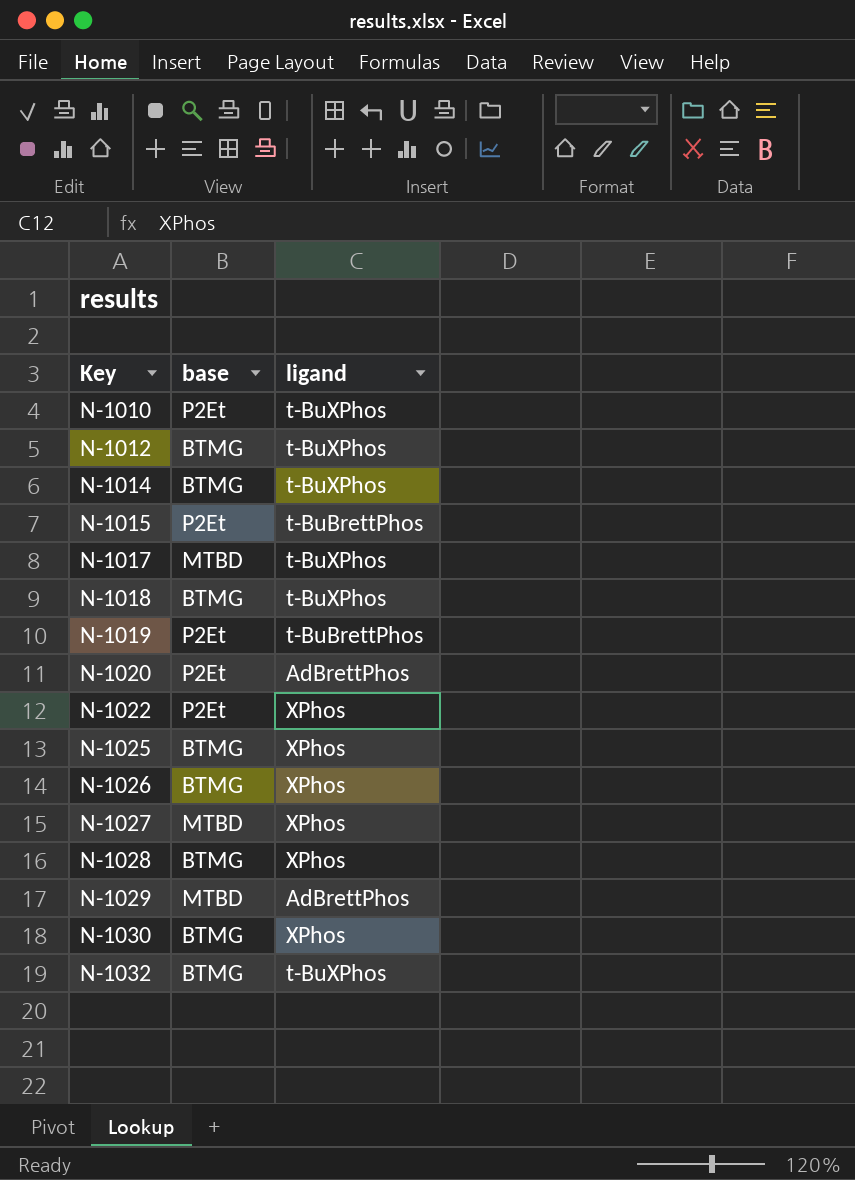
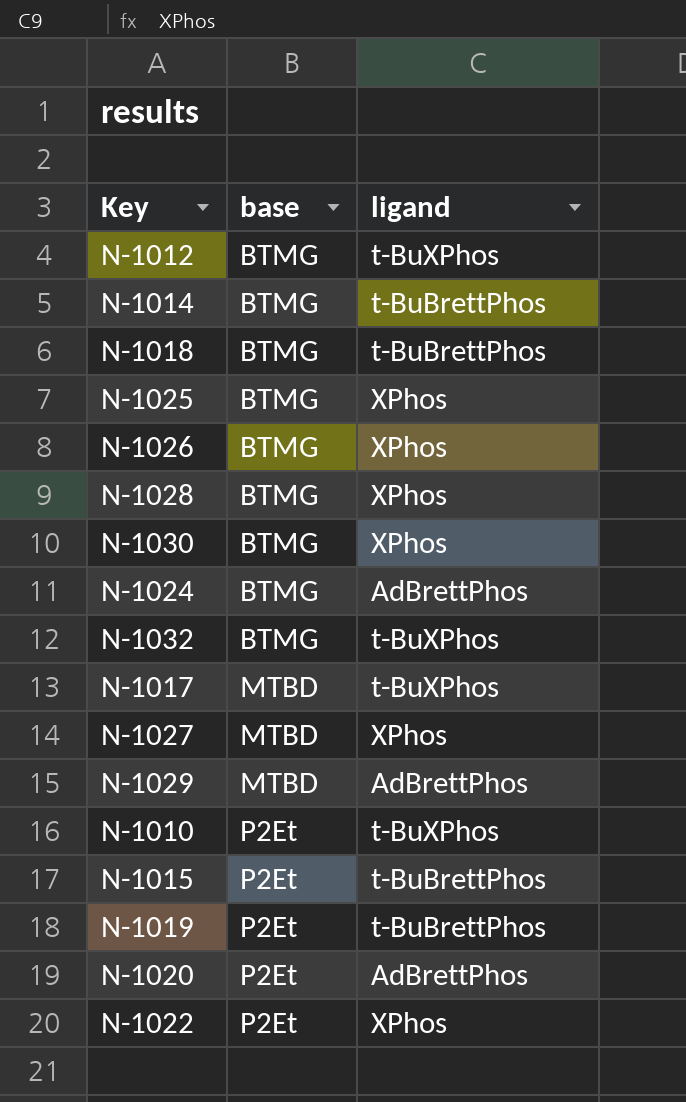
row order: Key ascending -> base ascending
N-1014 | ligand: t-BuXPhos -> t-BuBrettPhos
N-1018 | ligand: t-BuXPhos -> t-BuBrettPhos
row N-1024: none -> BTMG | AdBrettPhos

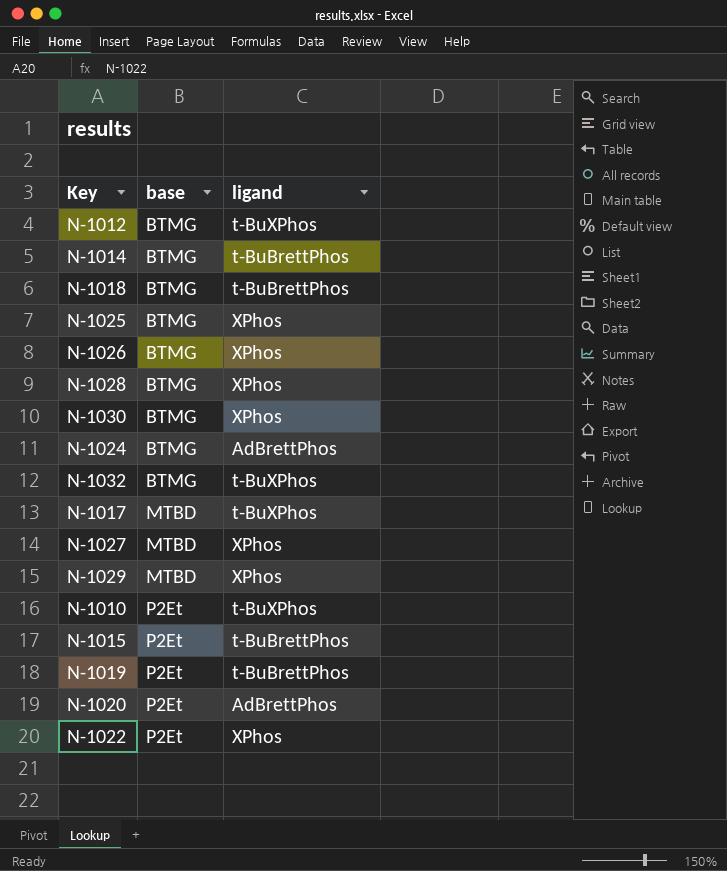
N-1029 | ligand: AdBrettPhos -> XPhos

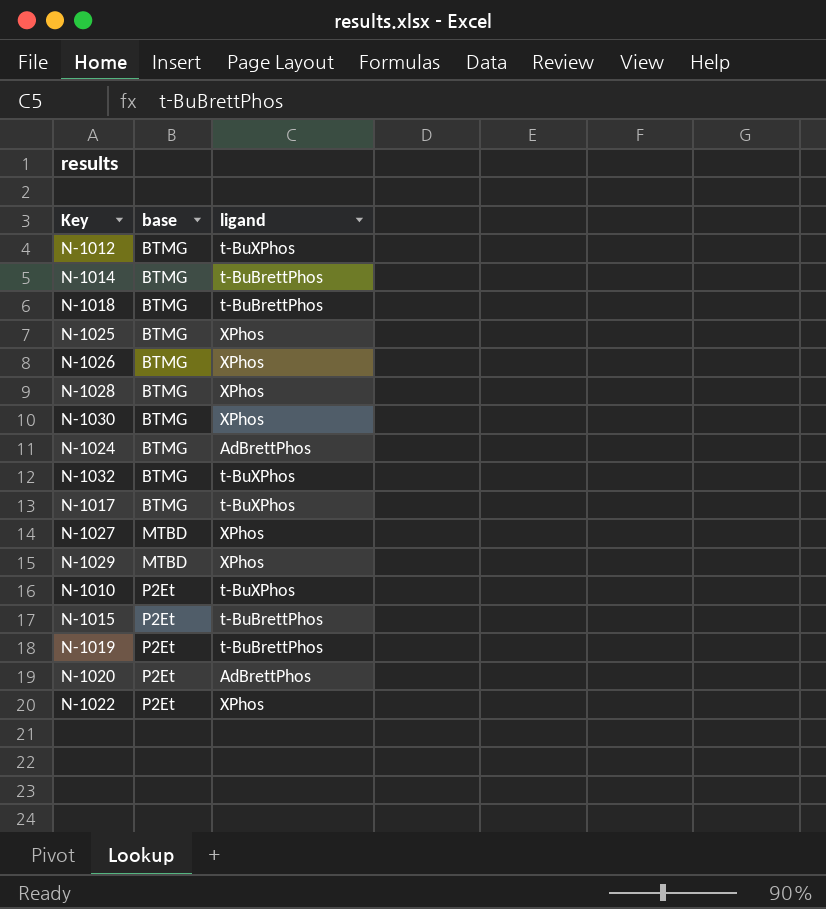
N-1017 | base: MTBD -> BTMG

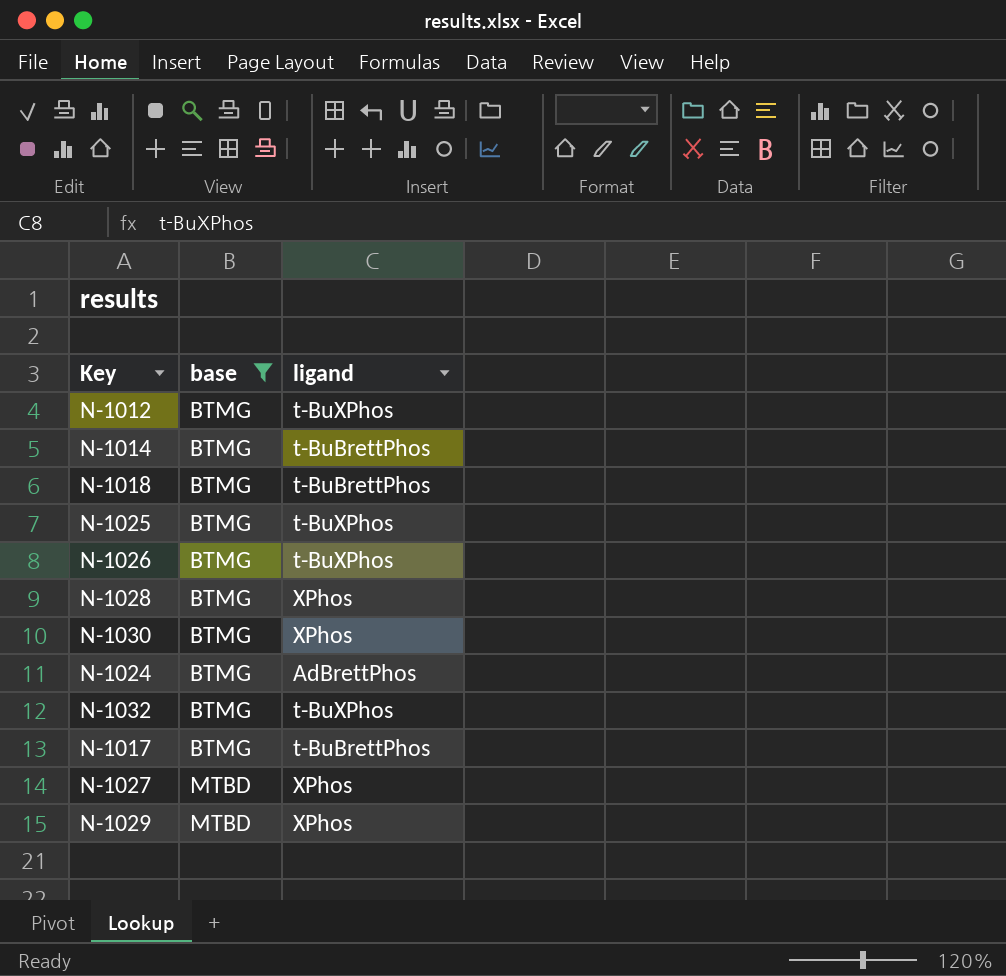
filter: none -> base != P2Et
N-1025 | ligand: XPhos -> t-BuXPhos
N-1026 | ligand: XPhos -> t-BuXPhos
N-1017 | ligand: t-BuXPhos -> t-BuBrettPhos

